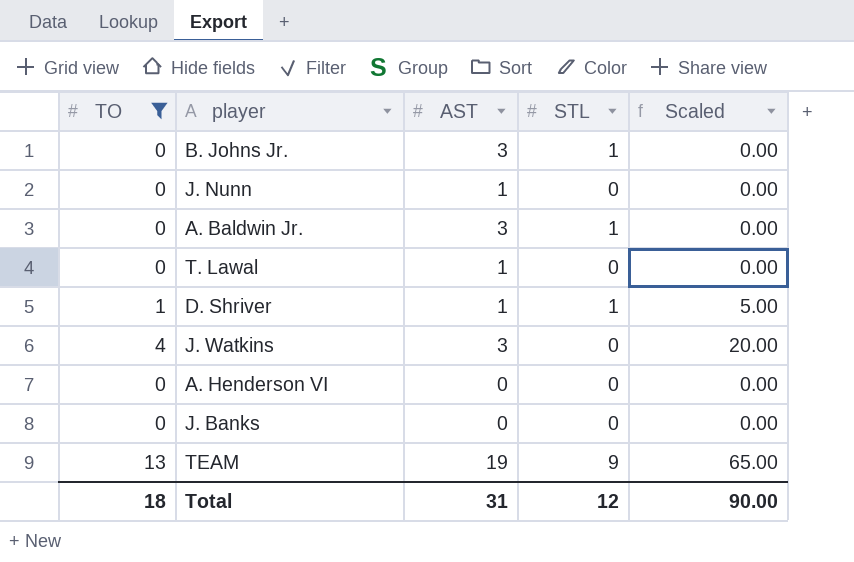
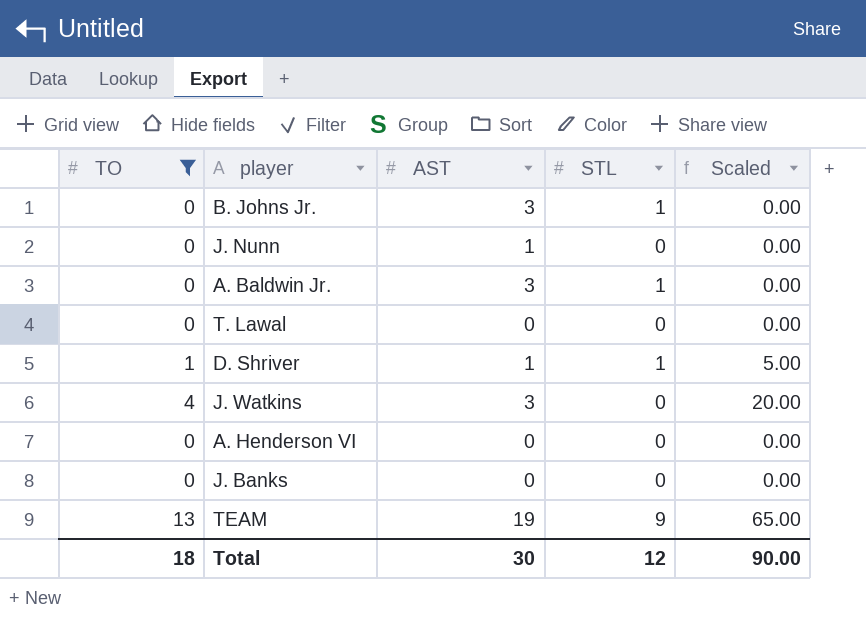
T. Lawal | AST: 1 -> 0
Total | AST: 31 -> 30

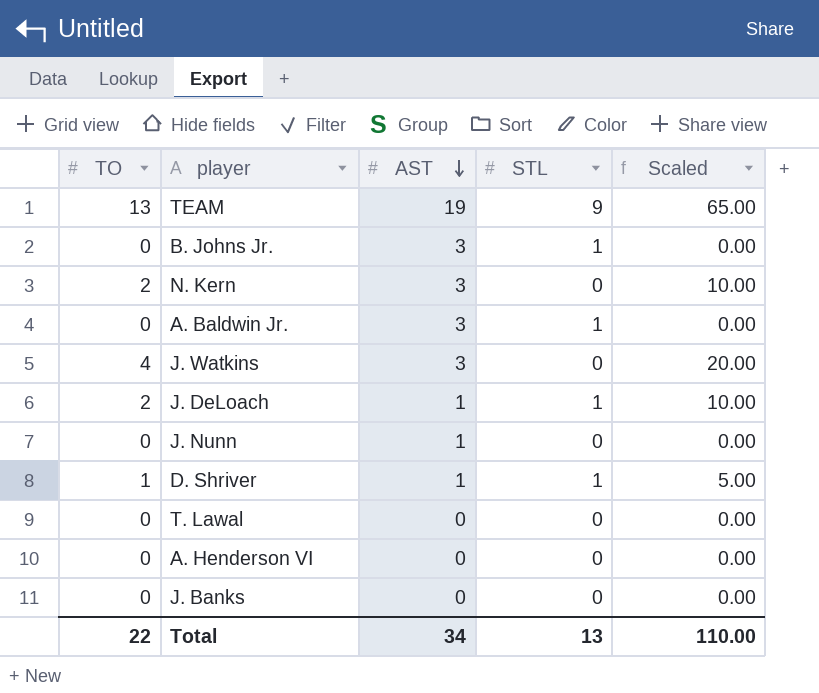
filter: TO != 2 -> none
row order: none -> AST descending
Total | TO: 18 -> 22
Total | AST: 30 -> 34
Total | STL: 12 -> 13
Total | Scaled: 90.00 -> 110.00

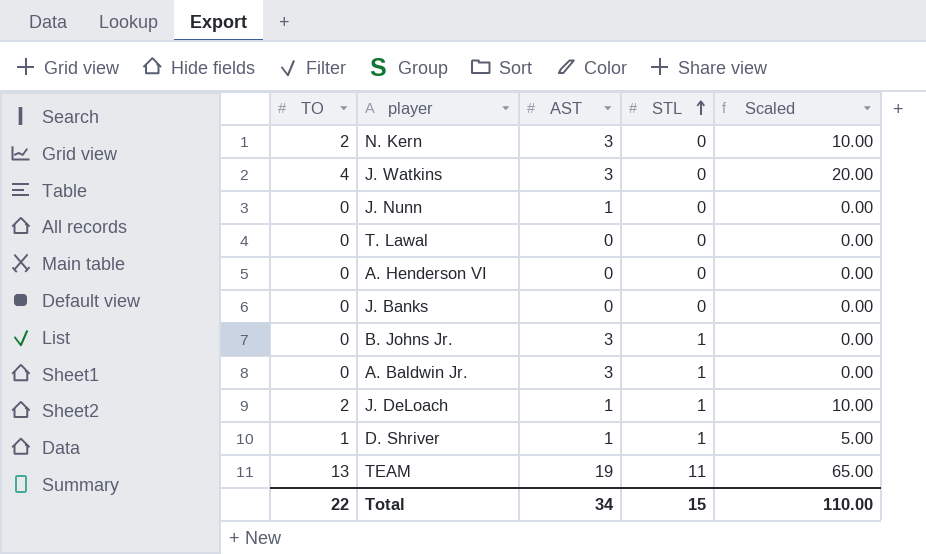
row order: AST descending -> STL ascending
TEAM | STL: 9 -> 11
Total | STL: 13 -> 15

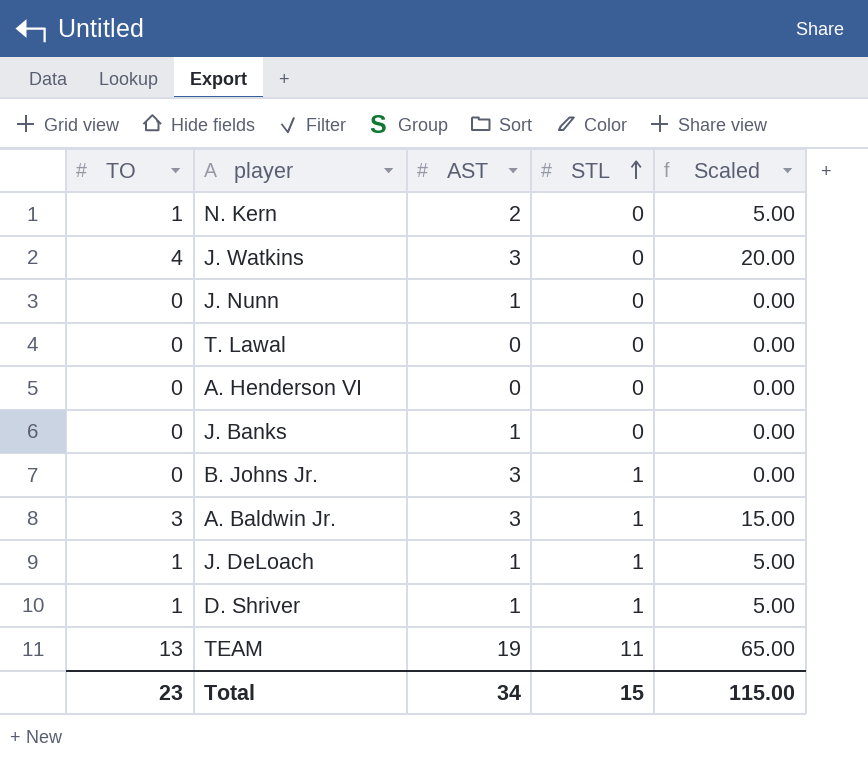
N. Kern | TO: 2 -> 1
N. Kern | AST: 3 -> 2
N. Kern | Scaled: 10.00 -> 5.00
J. Banks | AST: 0 -> 1
A. Baldwin Jr. | TO: 0 -> 3
A. Baldwin Jr. | Scaled: 0.00 -> 15.00
J. DeLoach | TO: 2 -> 1
J. DeLoach | Scaled: 10.00 -> 5.00
Total | TO: 22 -> 23
Total | Scaled: 110.00 -> 115.00

